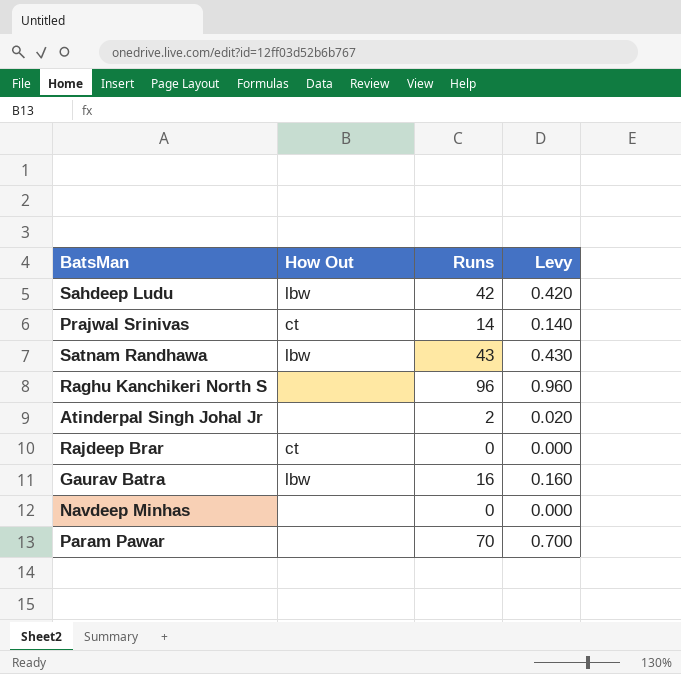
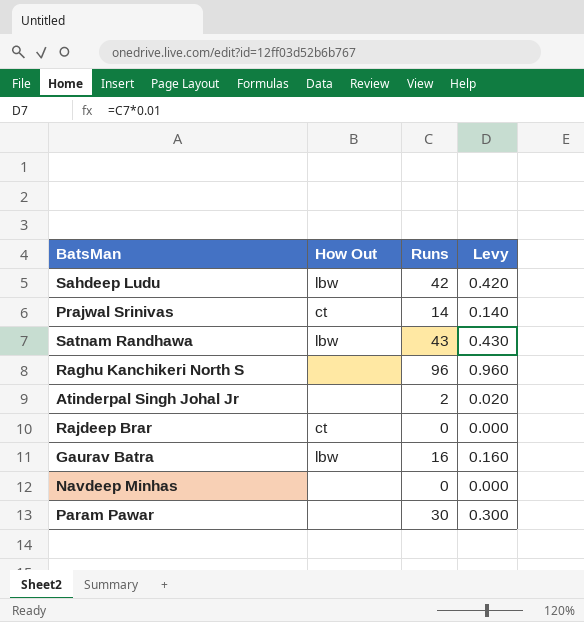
Param Pawar | Runs: 70 -> 30
Param Pawar | Levy: 0.700 -> 0.300

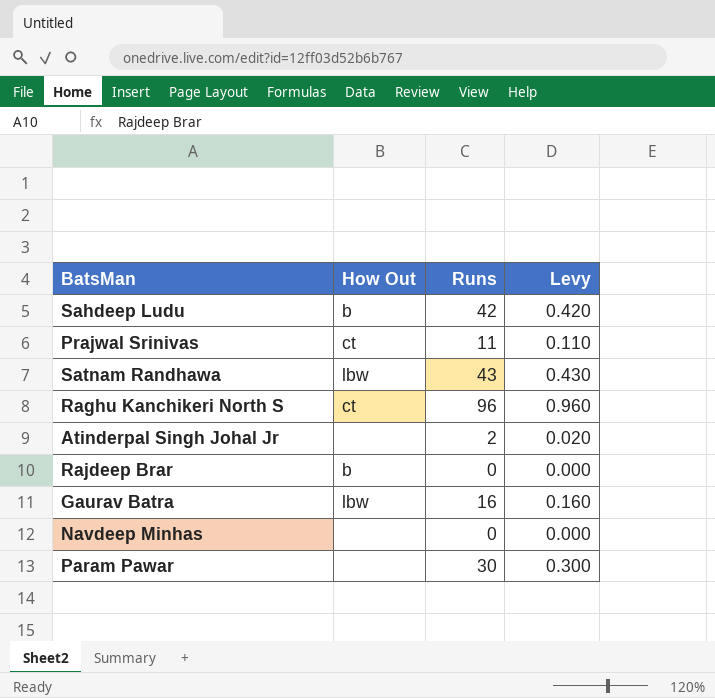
Sahdeep Ludu | How Out: lbw -> b
Prajwal Srinivas | Runs: 14 -> 11
Prajwal Srinivas | Levy: 0.140 -> 0.110
Raghu Kanchikeri North S | How Out: none -> ct
Rajdeep Brar | How Out: ct -> b

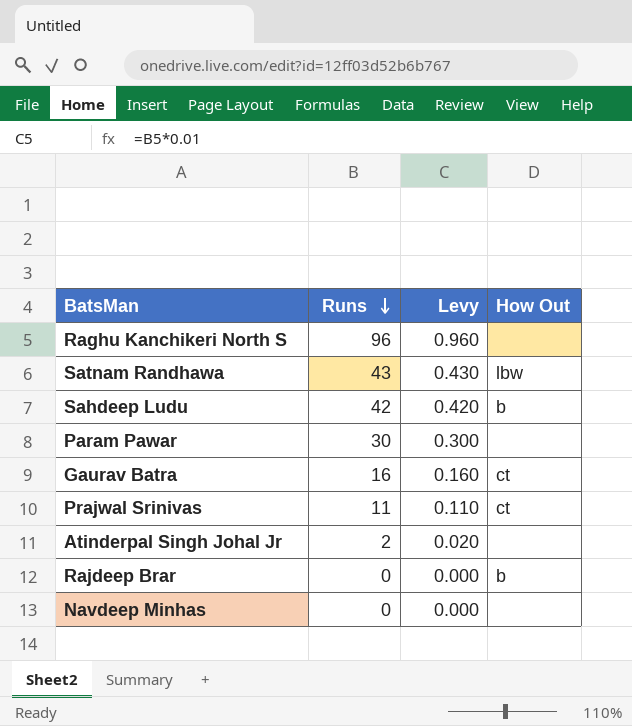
row order: none -> Runs descending
column How Out | position: 2 -> 4
Raghu Kanchikeri North S | How Out: ct -> none
Gaurav Batra | How Out: lbw -> ct

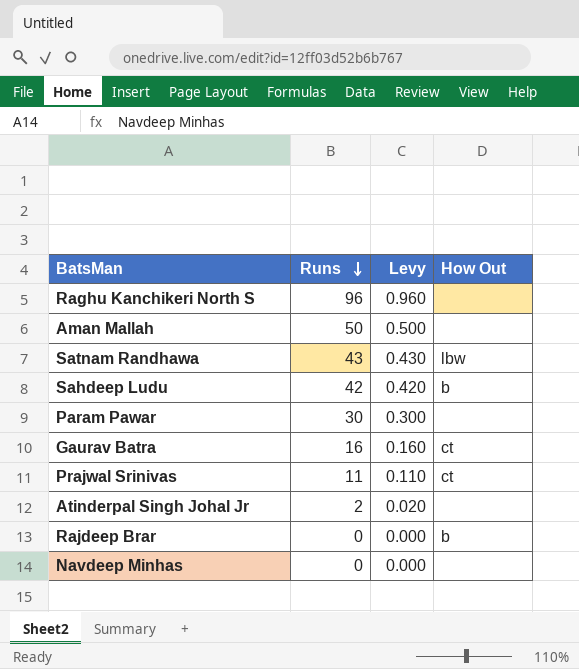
row Aman Mallah: none -> 50 | 0.500 | none

